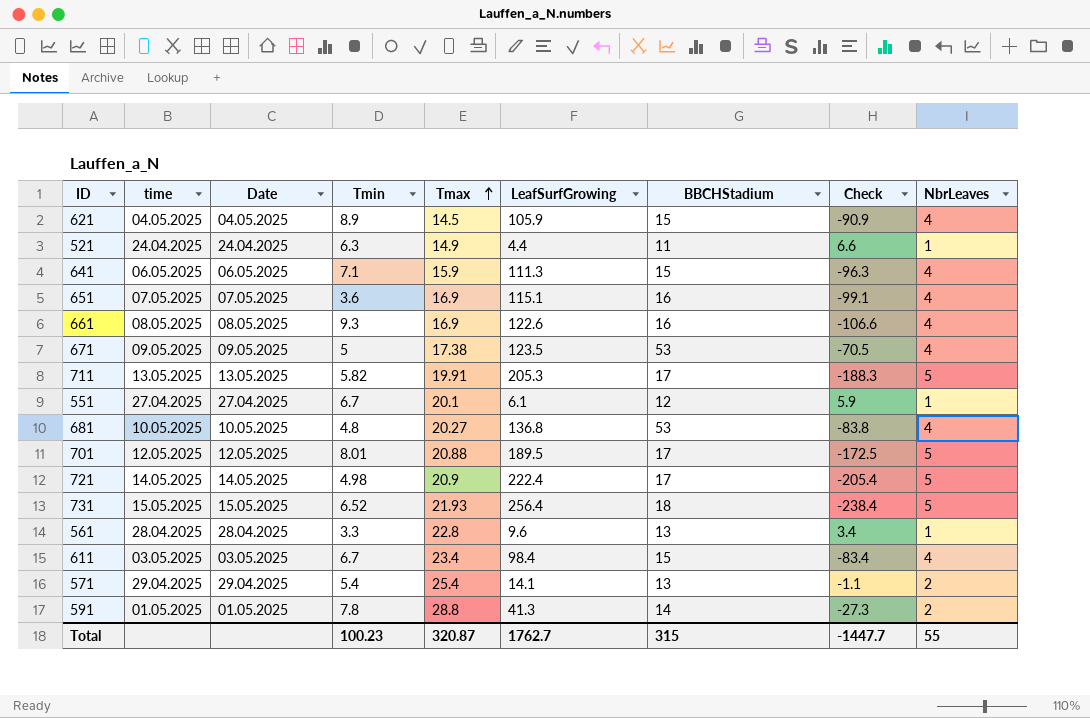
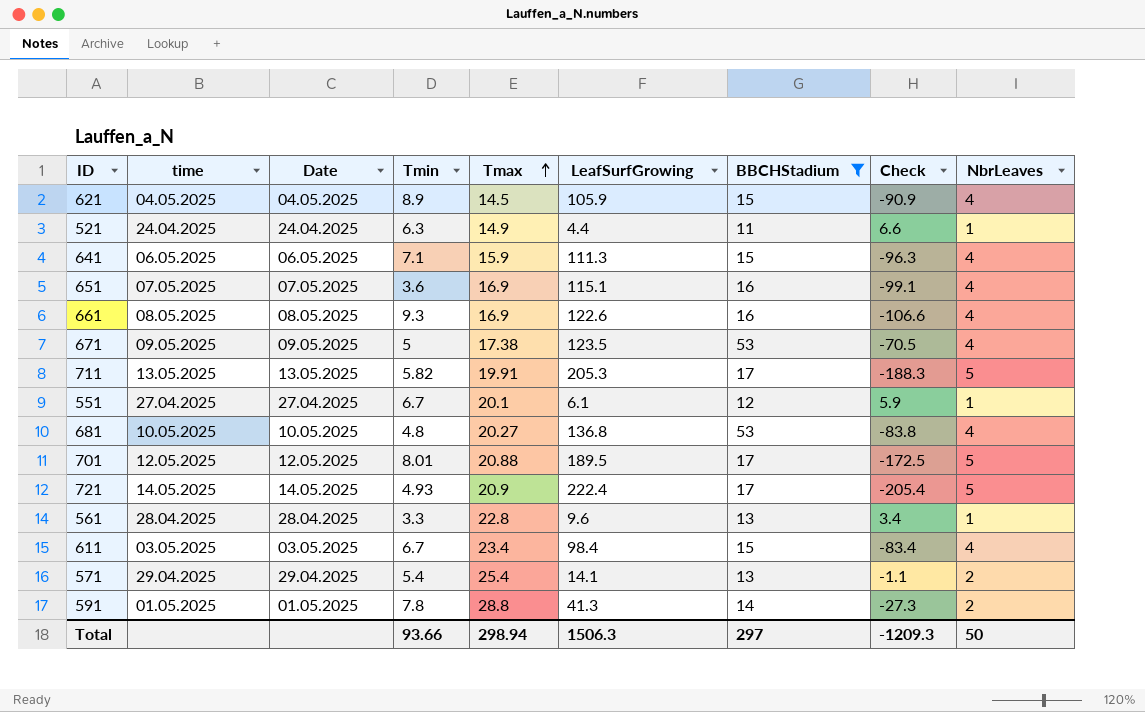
filter: none -> BBCHStadium != 18
721 | Tmin: 4.98 -> 4.93
Total | Tmin: 100.23 -> 93.66
Total | Tmax: 320.87 -> 298.94
Total | LeafSurfGrowing: 1762.7 -> 1506.3
Total | BBCHStadium: 315 -> 297
Total | Check: -1447.7 -> -1209.3
Total | NbrLeaves: 55 -> 50

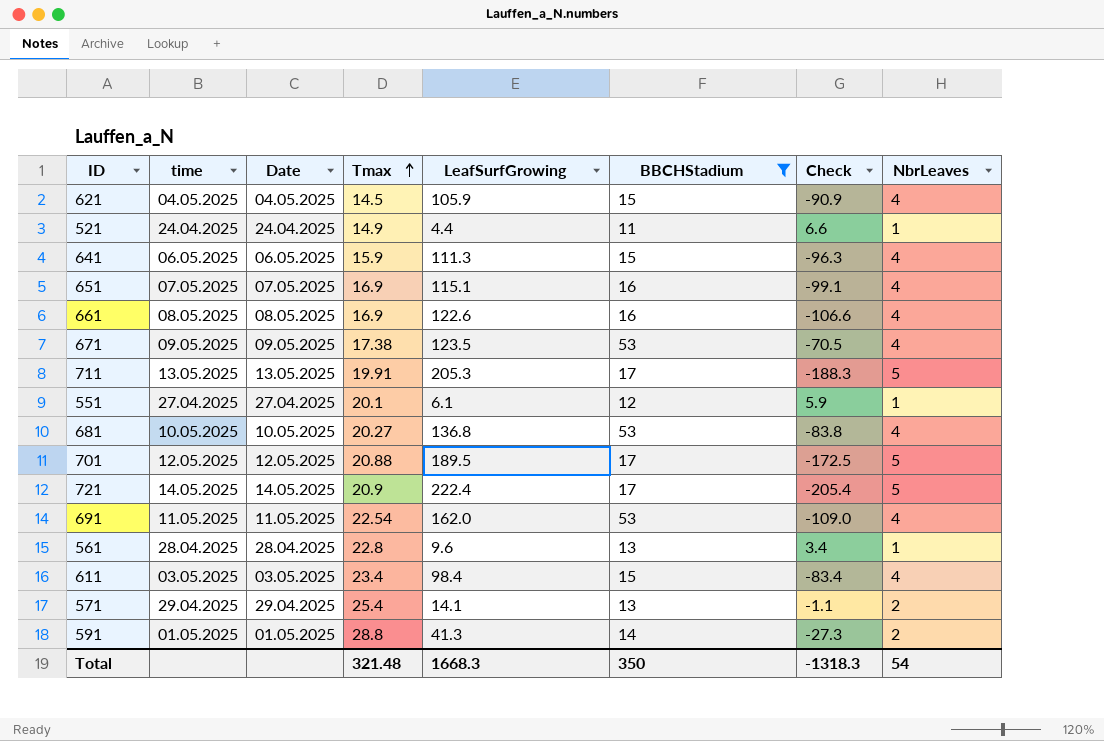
column Tmin | position: 4 -> none
row 691: none -> 11.05.2025 | 11.05.2025 | 22.54 | 162.0 | 53 | -109.0 | 4
Total | Tmax: 298.94 -> 321.48
Total | LeafSurfGrowing: 1506.3 -> 1668.3
Total | BBCHStadium: 297 -> 350
Total | Check: -1209.3 -> -1318.3
Total | NbrLeaves: 50 -> 54

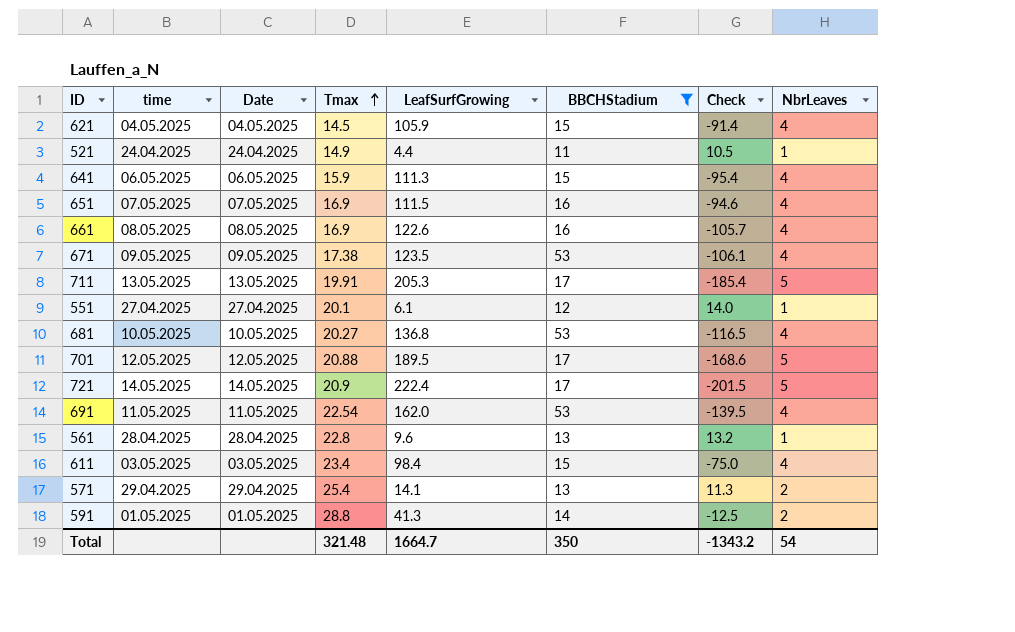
column Check | formula: [BBCHStadium] - [LeafSurfGrowing] -> [Tmax] - [LeafSurfGrowing]
651 | LeafSurfGrowing: 115.1 -> 111.5
Total | LeafSurfGrowing: 1668.3 -> 1664.7
Total | Check: -1318.3 -> -1343.2

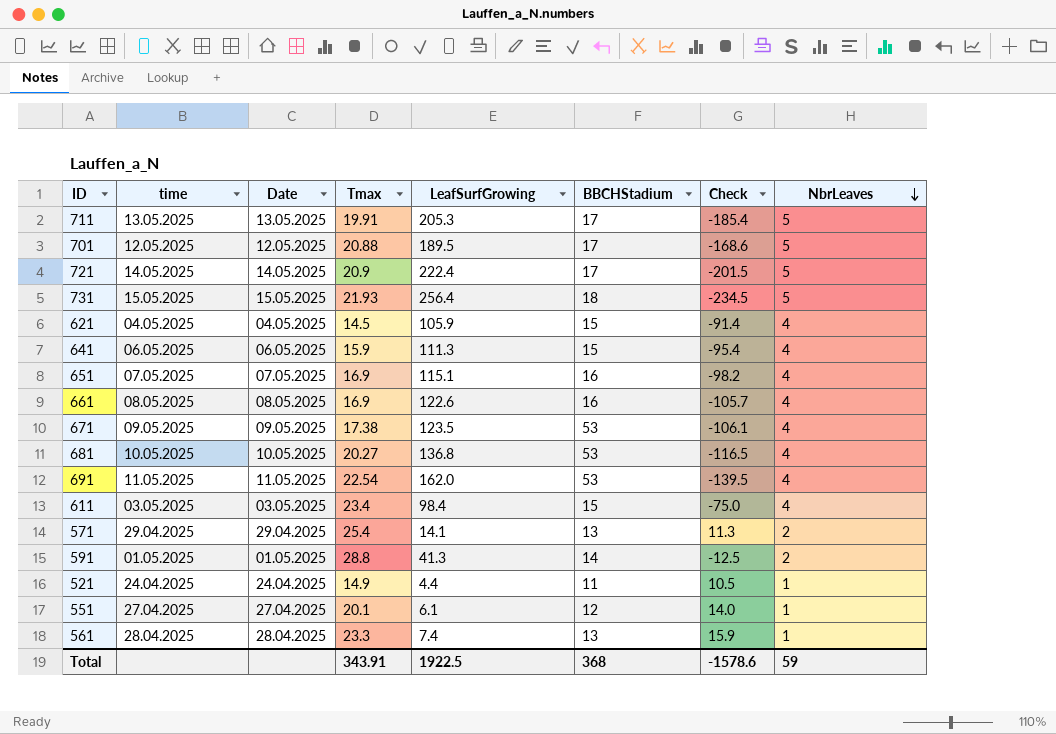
filter: BBCHStadium != 18 -> none
row order: Tmax ascending -> NbrLeaves descending
651 | LeafSurfGrowing: 111.5 -> 115.1
651 | Check: -94.6 -> -98.2
561 | Tmax: 22.8 -> 23.3
561 | LeafSurfGrowing: 9.6 -> 7.4
561 | Check: 13.2 -> 15.9
Total | Tmax: 321.48 -> 343.91
Total | LeafSurfGrowing: 1664.7 -> 1922.5
Total | BBCHStadium: 350 -> 368
Total | Check: -1343.2 -> -1578.6
Total | NbrLeaves: 54 -> 59

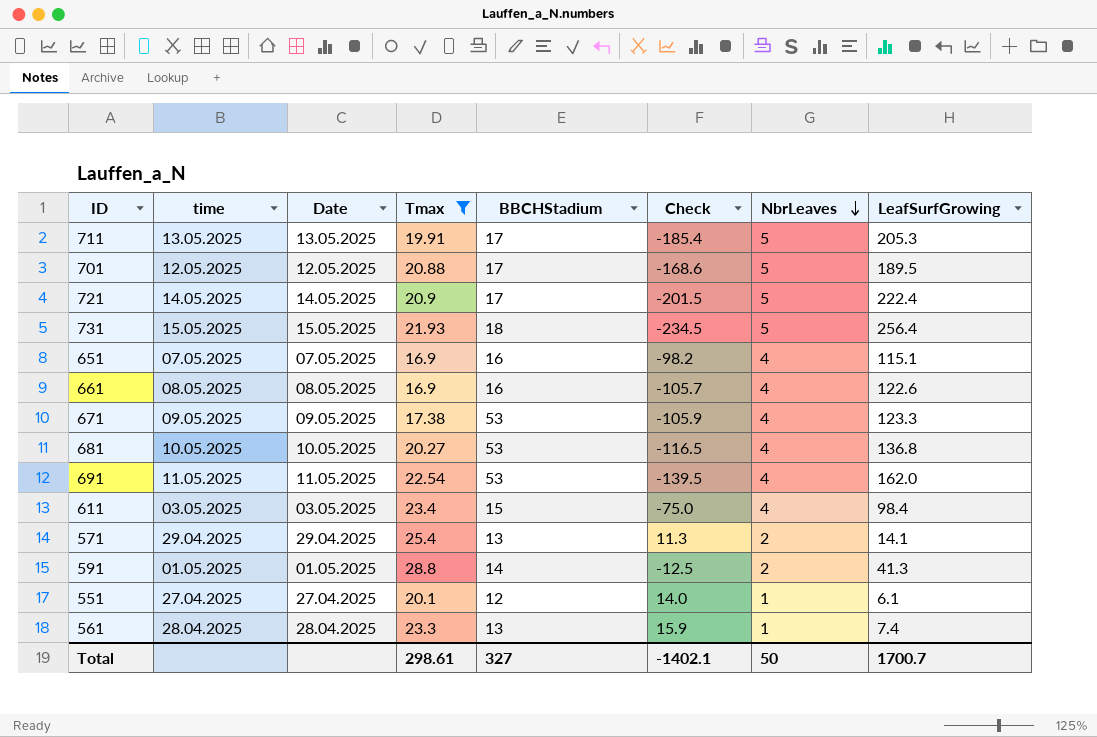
filter: none -> Tmax >= 16.9
column LeafSurfGrowing | position: 5 -> 8
671 | Check: -106.1 -> -105.9
671 | LeafSurfGrowing: 123.5 -> 123.3
Total | Tmax: 343.91 -> 298.61
Total | BBCHStadium: 368 -> 327
Total | Check: -1578.6 -> -1402.1
Total | NbrLeaves: 59 -> 50
Total | LeafSurfGrowing: 1922.5 -> 1700.7

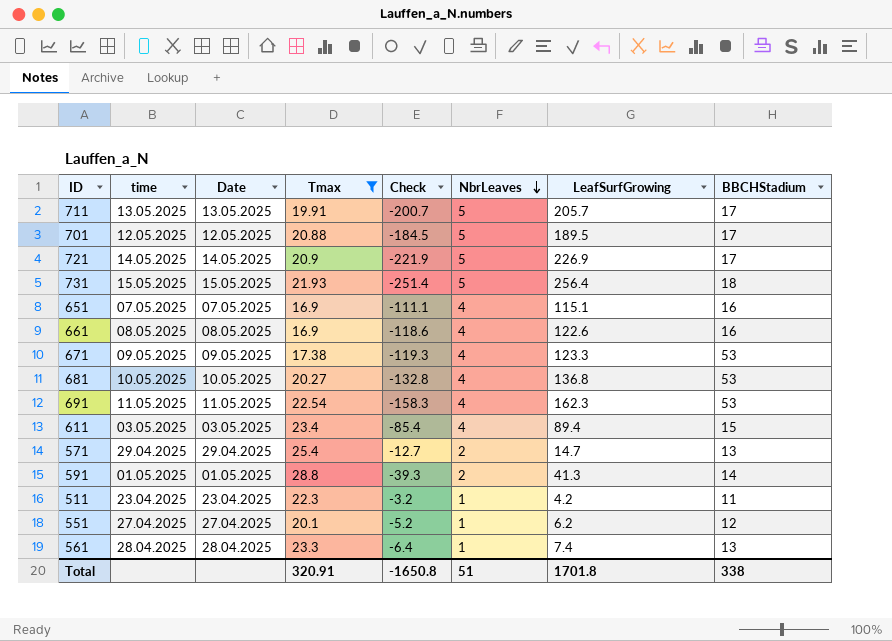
column Check | formula: [Tmax] - [LeafSurfGrowing] -> [NbrLeaves] - [LeafSurfGrowing]
column BBCHStadium | position: 5 -> 8
711 | LeafSurfGrowing: 205.3 -> 205.7
721 | LeafSurfGrowing: 222.4 -> 226.9
691 | LeafSurfGrowing: 162.0 -> 162.3
611 | LeafSurfGrowing: 98.4 -> 89.4
571 | LeafSurfGrowing: 14.1 -> 14.7
row 511: none -> 23.04.2025 | 23.04.2025 | 22.3 | -3.2 | 1 | 4.2 | 11
551 | LeafSurfGrowing: 6.1 -> 6.2
Total | Tmax: 298.61 -> 320.91
Total | Check: -1402.1 -> -1650.8
Total | NbrLeaves: 50 -> 51
Total | LeafSurfGrowing: 1700.7 -> 1701.8
Total | BBCHStadium: 327 -> 338

